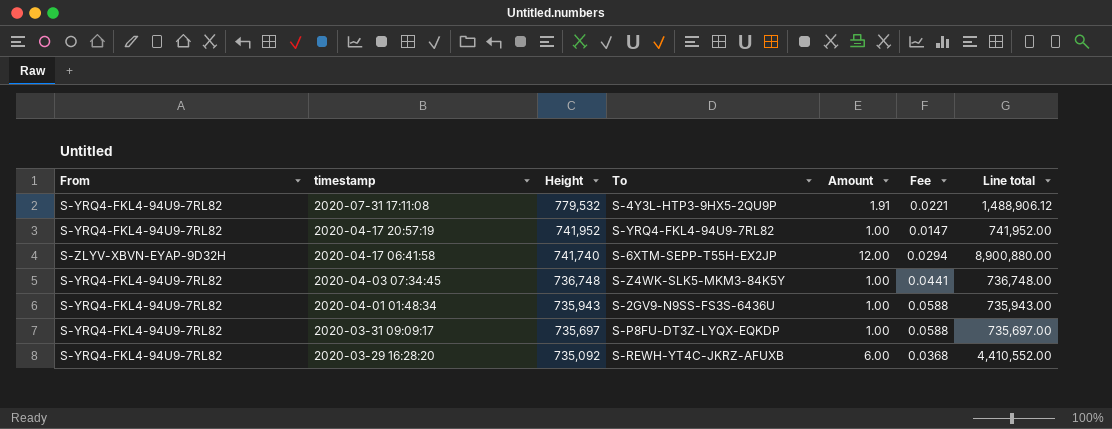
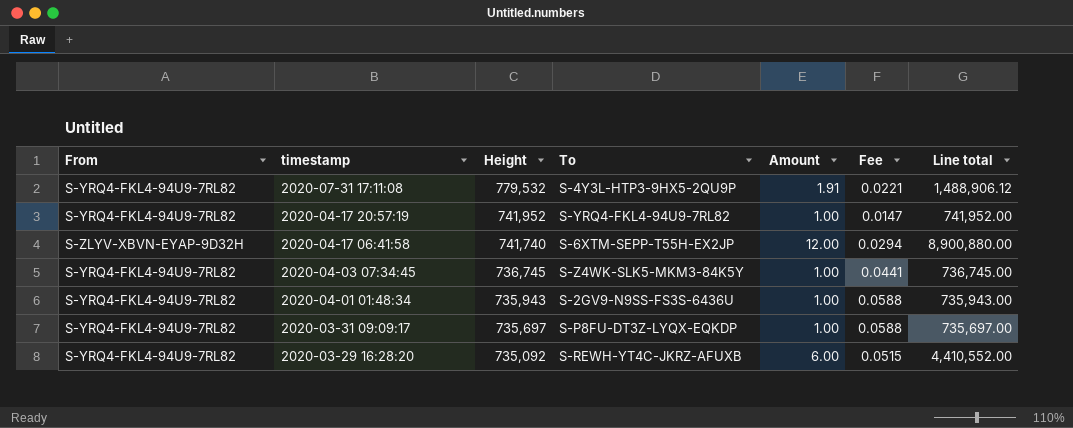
2020-04-03 07:34:45 | Height: 736,748 -> 736,745
2020-04-03 07:34:45 | Line total: 736,748.00 -> 736,745.00
2020-03-29 16:28:20 | Fee: 0.0368 -> 0.0515

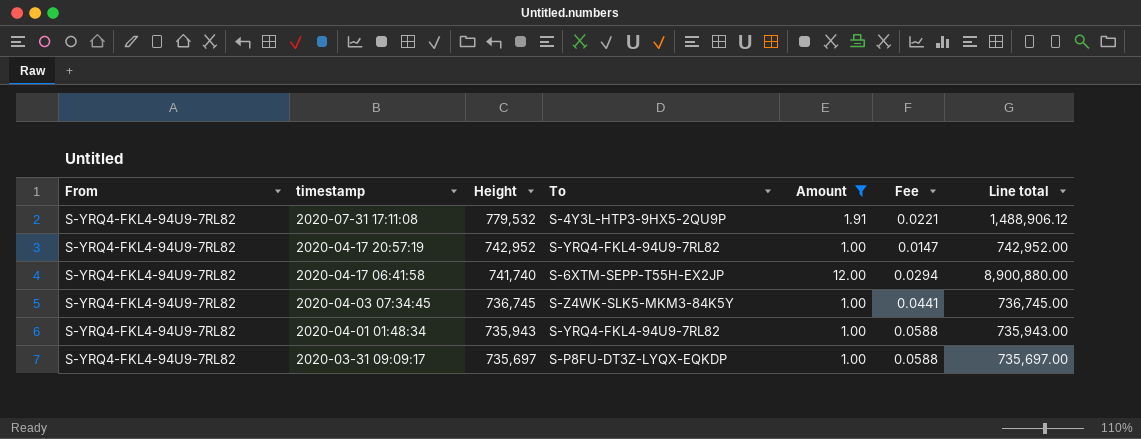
filter: none -> Amount != 6.00
2020-04-17 20:57:19 | Height: 741,952 -> 742,952
2020-04-17 20:57:19 | Line total: 741,952.00 -> 742,952.00
2020-04-17 06:41:58 | From: S-ZLYV-XBVN-EYAP-9D32H -> S-YRQ4-FKL4-94U9-7RL82
2020-04-01 01:48:34 | To: S-2GV9-N9SS-FS3S-6436U -> S-YRQ4-FKL4-94U9-7RL82

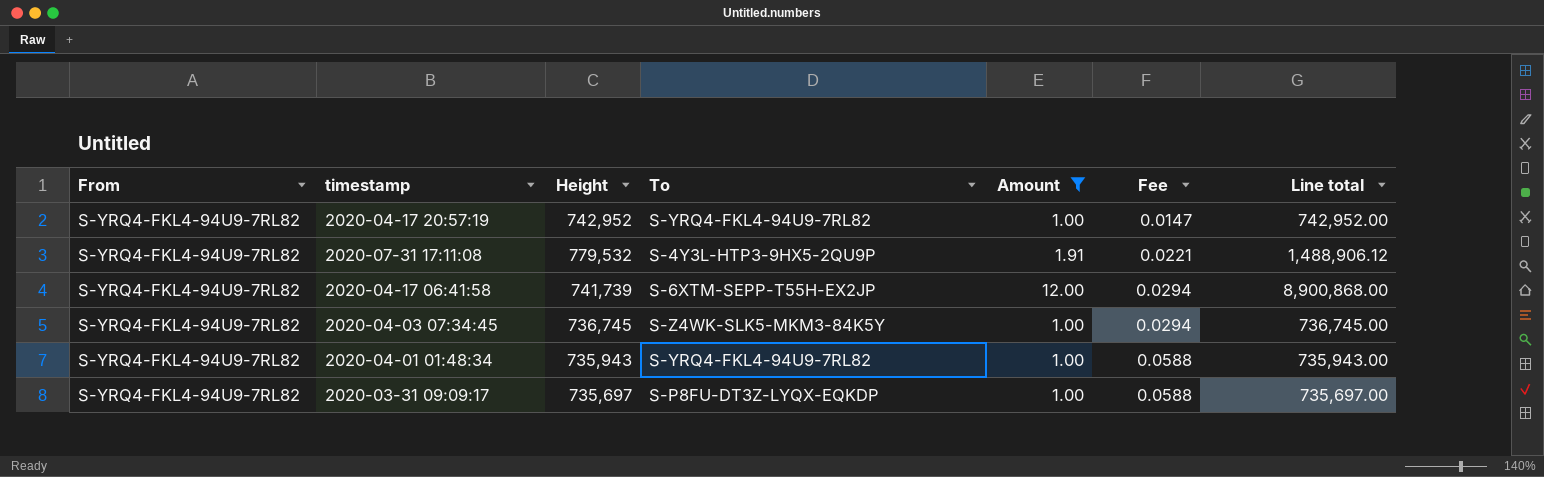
row order: timestamp descending -> Fee ascending
2020-04-17 06:41:58 | Height: 741,740 -> 741,739
2020-04-17 06:41:58 | Line total: 8,900,880.00 -> 8,900,868.00
2020-04-03 07:34:45 | Fee: 0.0441 -> 0.0294

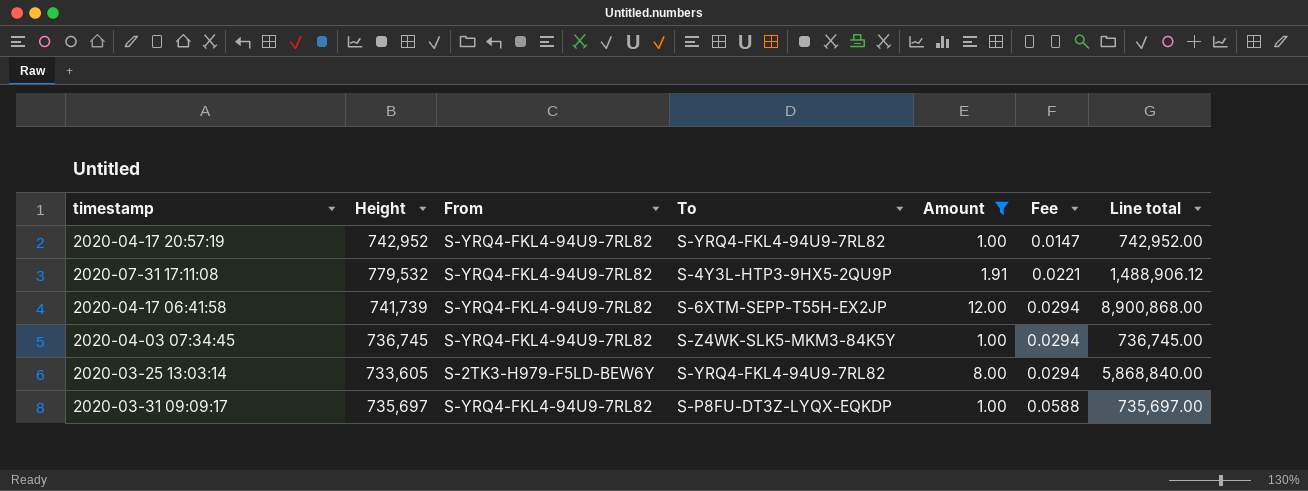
column From | position: 1 -> 3
row 2020-04-01 01:48:34: S-YRQ4-FKL4-94U9-7RL82 | 735,943 | S-YRQ4-FKL4-94U9-7RL82 | 1.00 | 0.0588 | 735,943.00 -> none
row 2020-03-25 13:03:14: none -> 733,605 | S-2TK3-H979-F5LD-BEW6Y | S-YRQ4-FKL4-94U9-7RL82 | 8.00 | 0.0294 | 5,868,840.00

